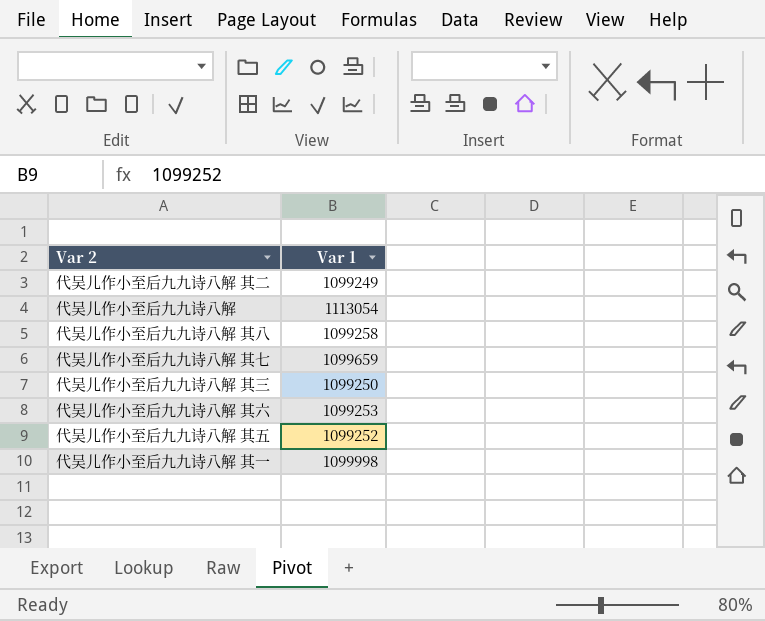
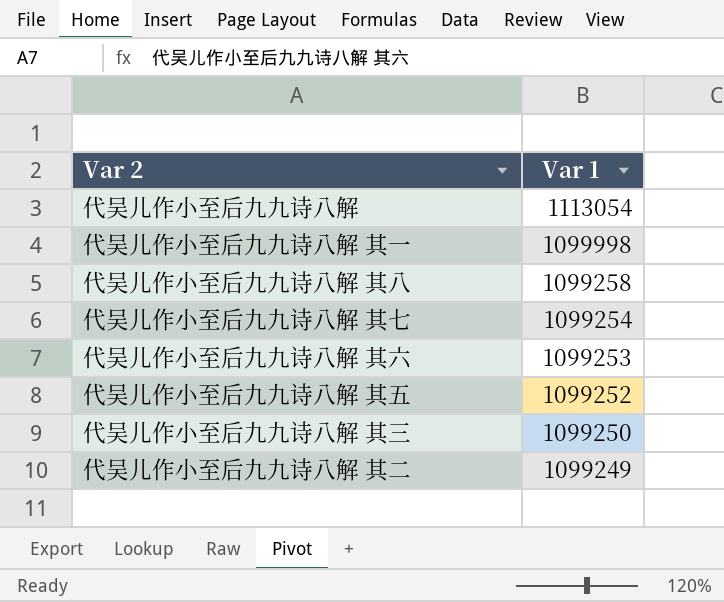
row order: none -> Var 1 descending
代吴儿作小至后九九诗八解 其七 | Var 1: 1099659 -> 1099254

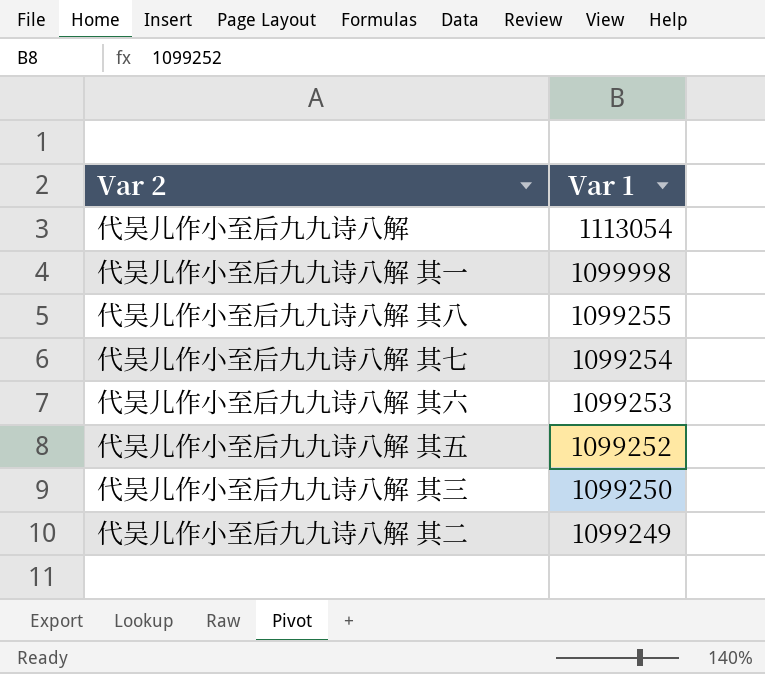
代吴儿作小至后九九诗八解 其八 | Var 1: 1099258 -> 1099255

